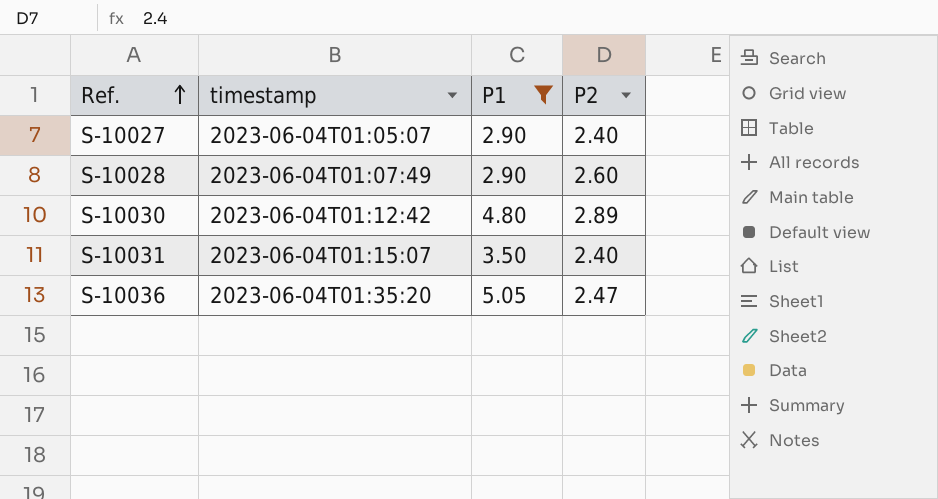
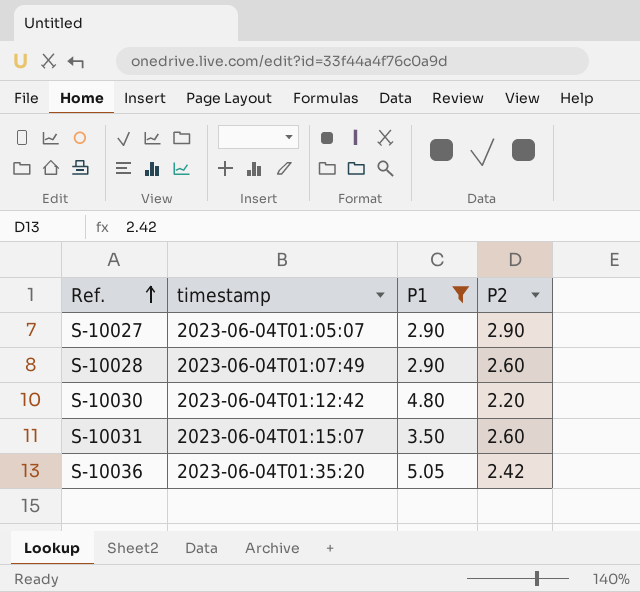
S-10027 | P2: 2.40 -> 2.90
S-10030 | P2: 2.89 -> 2.20
S-10031 | P2: 2.40 -> 2.60
S-10036 | P2: 2.47 -> 2.42

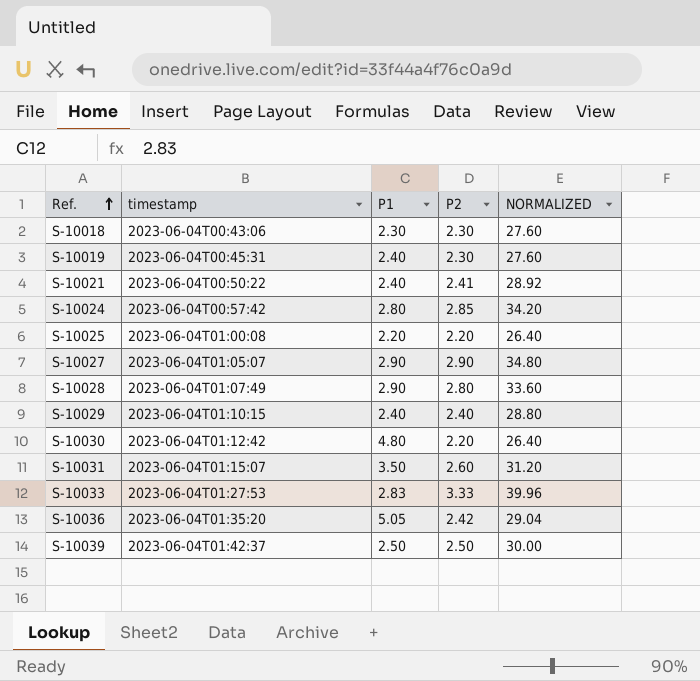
filter: P1 >= 2.90 -> none
column NORMALIZED | formula: none -> [P2] * 12
S-10028 | P2: 2.60 -> 2.80

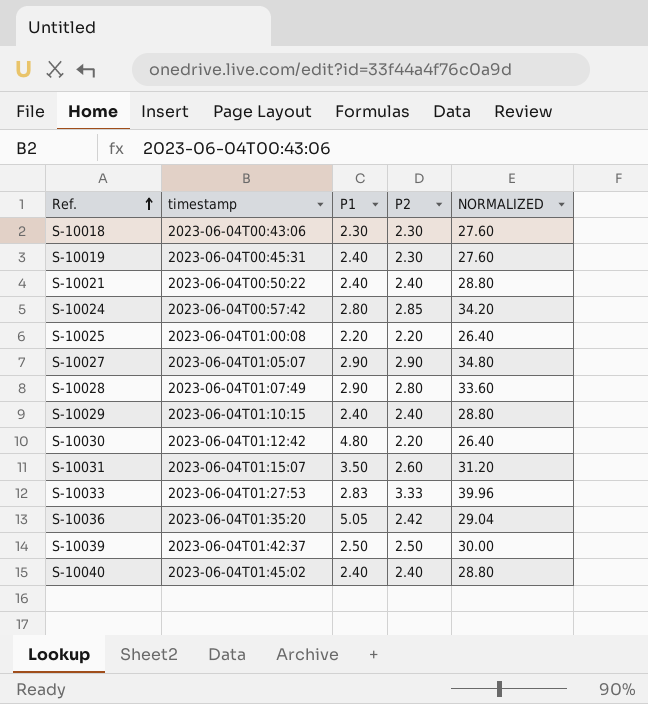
S-10021 | P2: 2.41 -> 2.40
S-10021 | NORMALIZED: 28.92 -> 28.80
row S-10040: none -> 2023-06-04T01:45:02 | 2.40 | 2.40 | 28.80

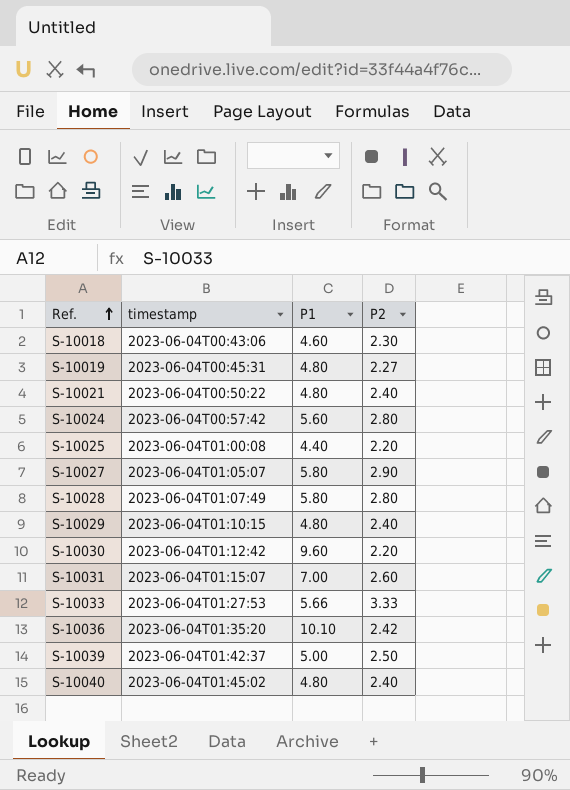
column NORMALIZED | formula: [P2] * 12 -> none
S-10018 | P1: 2.30 -> 4.60
S-10019 | P1: 2.40 -> 4.80
S-10019 | P2: 2.30 -> 2.27
S-10021 | P1: 2.40 -> 4.80
S-10024 | P1: 2.80 -> 5.60
S-10024 | P2: 2.85 -> 2.80
S-10025 | P1: 2.20 -> 4.40
S-10027 | P1: 2.90 -> 5.80
S-10028 | P1: 2.90 -> 5.80
S-10029 | P1: 2.40 -> 4.80
S-10030 | P1: 4.80 -> 9.60
S-10031 | P1: 3.50 -> 7.00
S-10033 | P1: 2.83 -> 5.66
S-10036 | P1: 5.05 -> 10.10
S-10039 | P1: 2.50 -> 5.00
S-10040 | P1: 2.40 -> 4.80

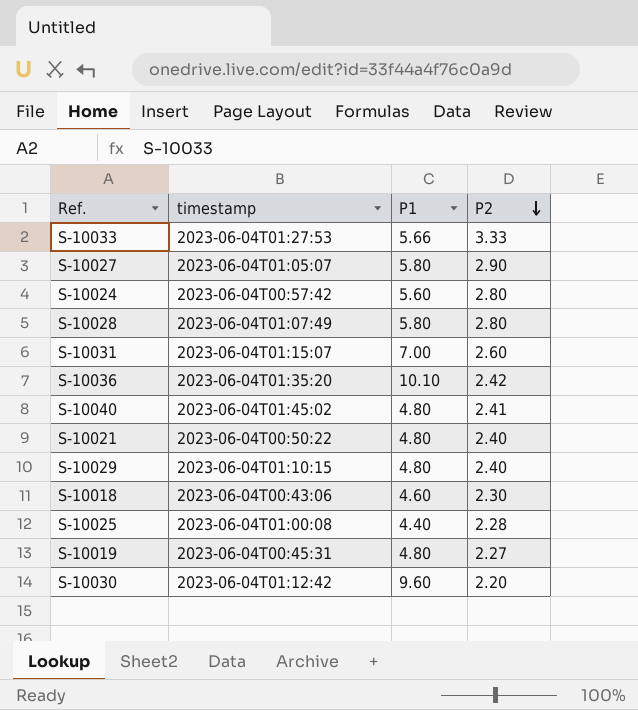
row order: Ref. ascending -> P2 descending
row S-10039: 2023-06-04T01:42:37 | 5.00 | 2.50 -> none
S-10040 | P2: 2.40 -> 2.41
S-10025 | P2: 2.20 -> 2.28

